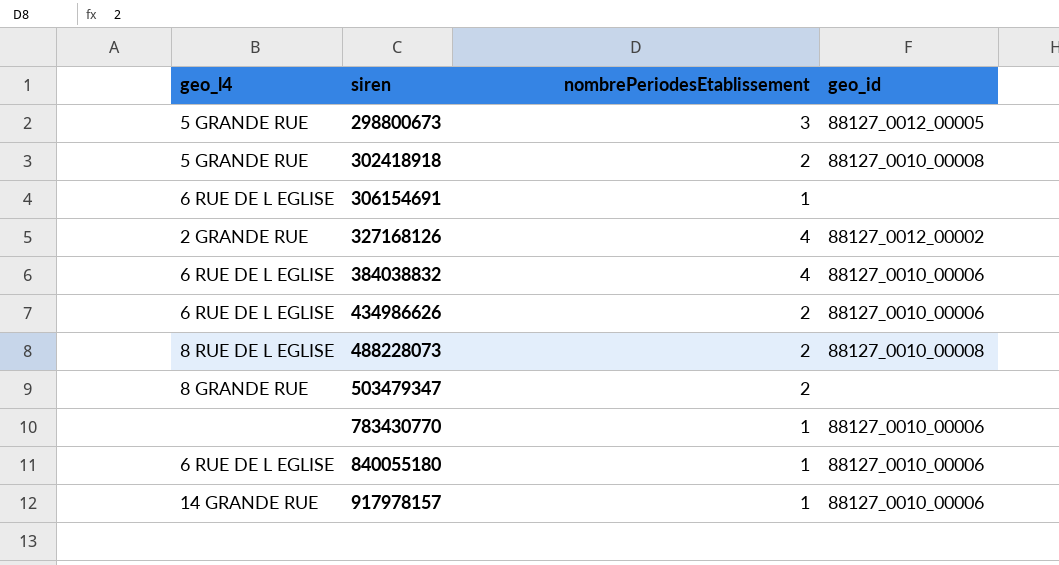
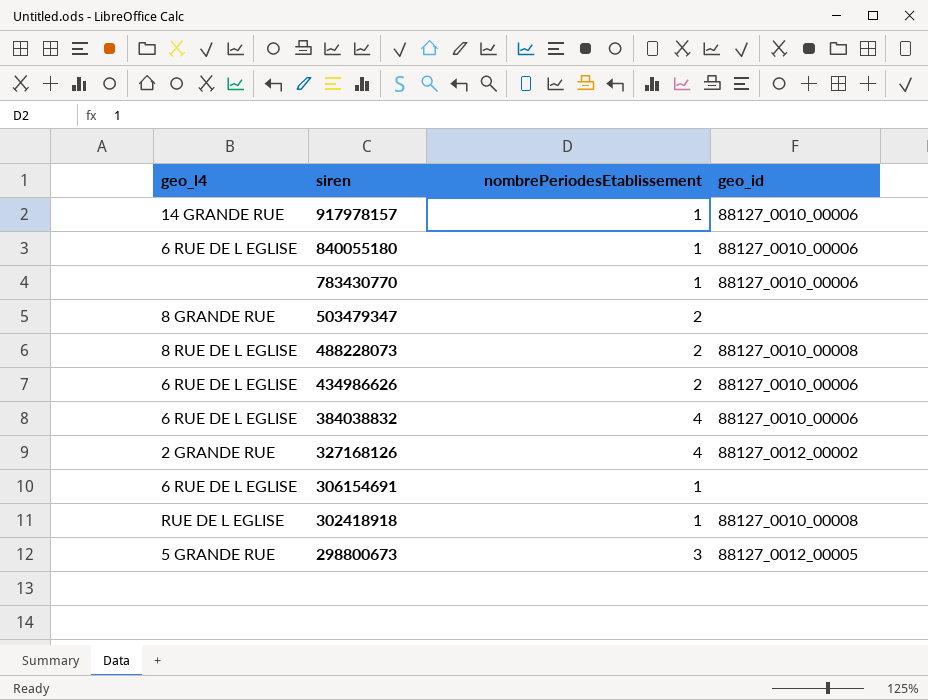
row order: siren ascending -> siren descending
302418918 | geo_l4: 5 GRANDE RUE -> RUE DE L EGLISE
302418918 | nombrePeriodesEtablissement: 2 -> 1

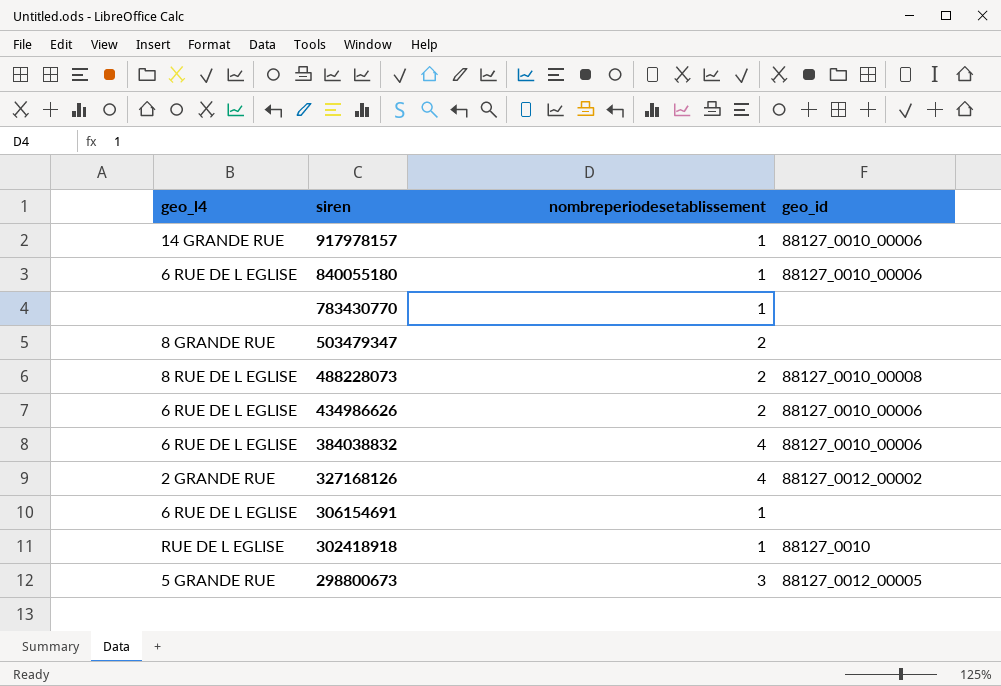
column name: nombrePeriodesEtablissement -> nombreperiodesetablissement
783430770 | geo_id: 88127_0010_00006 -> none
302418918 | geo_id: 88127_0010_00008 -> 88127_0010

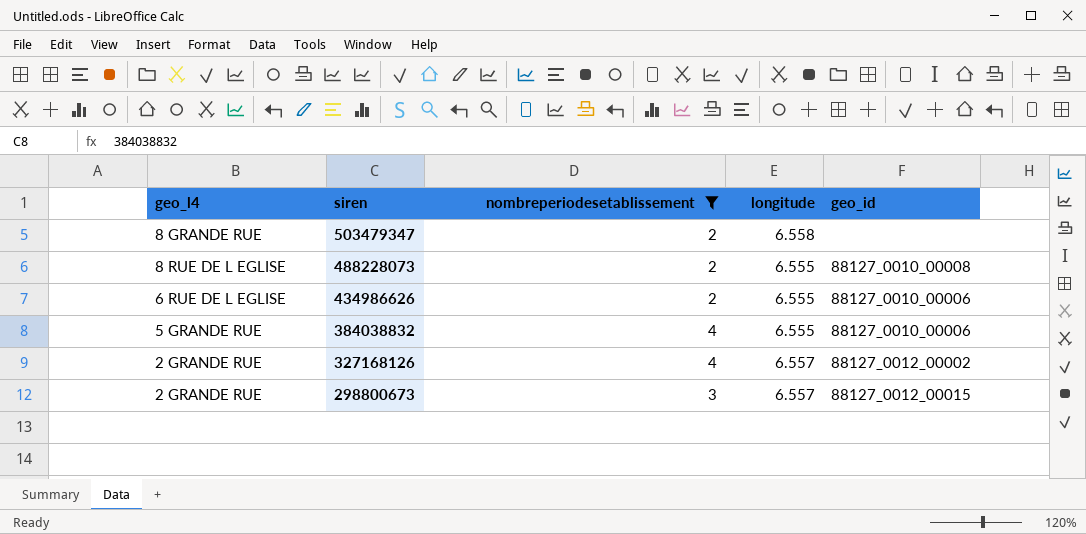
filter: none -> nombreperiodesetablissement != 1
column longitude | position: none -> 4
384038832 | geo_l4: 6 RUE DE L EGLISE -> 5 GRANDE RUE
298800673 | geo_l4: 5 GRANDE RUE -> 2 GRANDE RUE
298800673 | geo_id: 88127_0012_00005 -> 88127_0012_00015

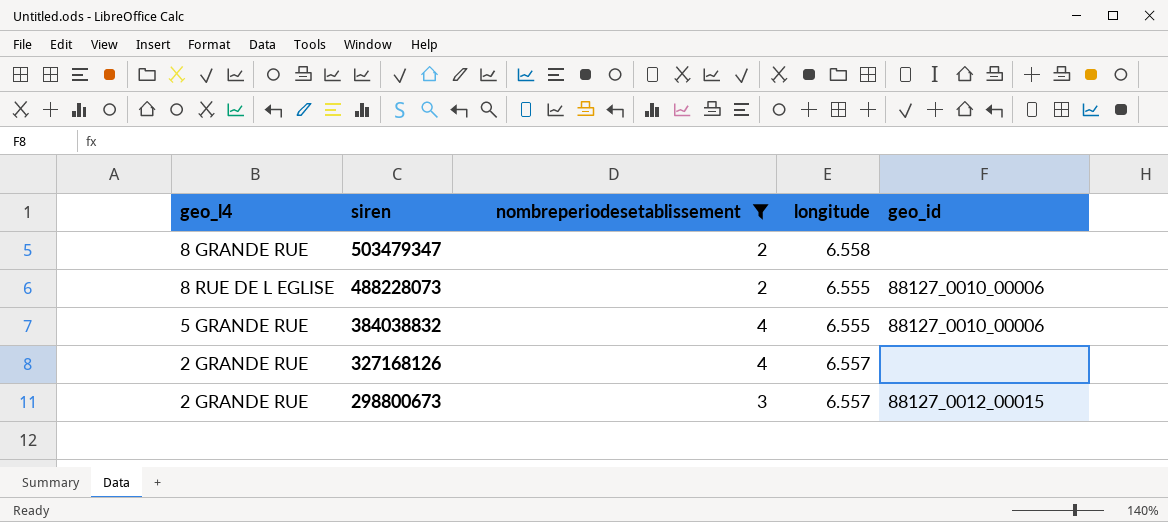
row 434986626: 6 RUE DE L EGLISE | 2 | 6.555 | 88127_0010_00006 -> none
488228073 | geo_id: 88127_0010_00008 -> 88127_0010_00006
327168126 | geo_id: 88127_0012_00002 -> none

